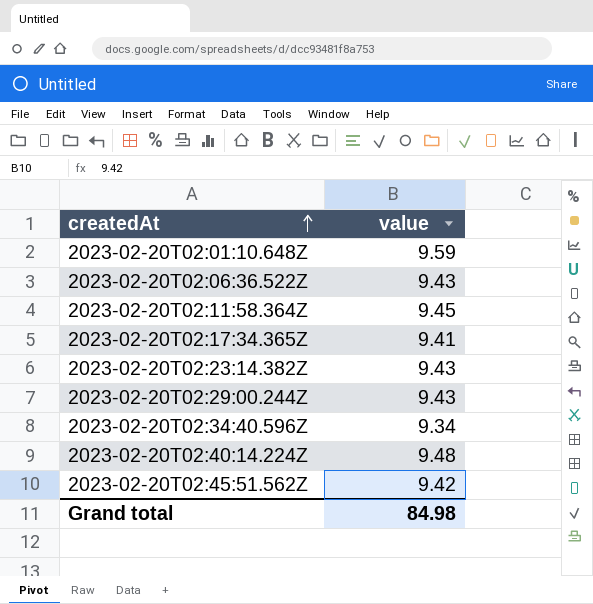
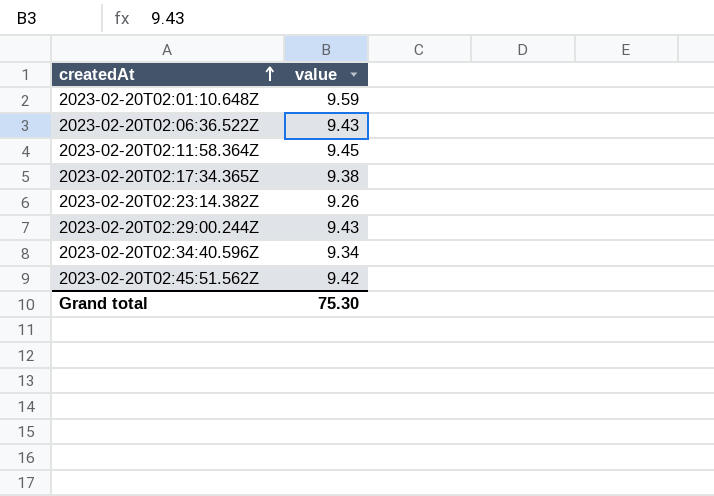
row 2023-02-20T02:40:14.224Z: 9.48 -> none
2023-02-20T02:17:34.365Z | value: 9.41 -> 9.38
2023-02-20T02:23:14.382Z | value: 9.43 -> 9.26
Grand total | value: 84.98 -> 75.30

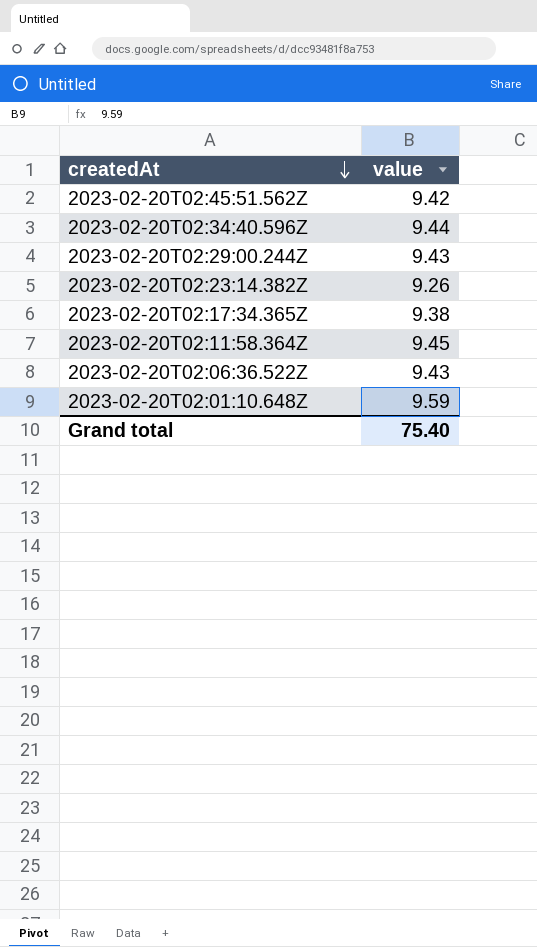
row order: createdAt ascending -> createdAt descending
2023-02-20T02:34:40.596Z | value: 9.34 -> 9.44
Grand total | value: 75.30 -> 75.40

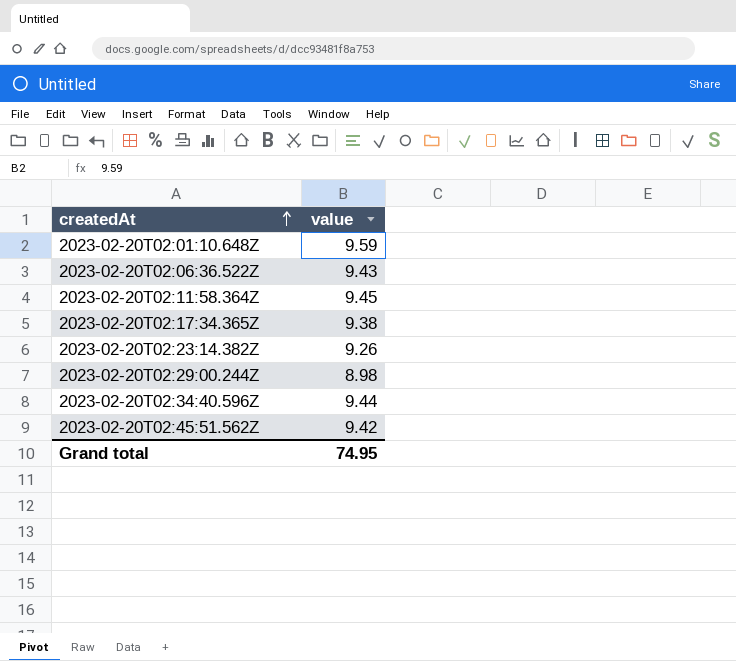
row order: createdAt descending -> createdAt ascending
2023-02-20T02:29:00.244Z | value: 9.43 -> 8.98
Grand total | value: 75.40 -> 74.95

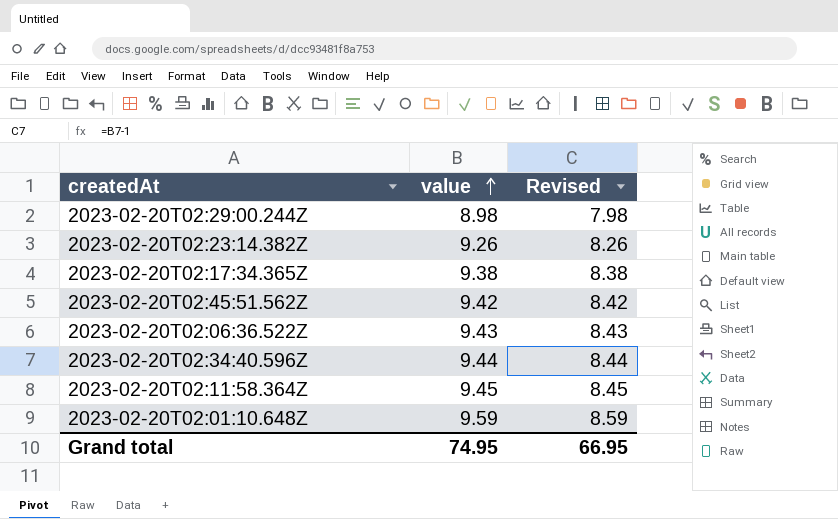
row order: createdAt ascending -> value ascending
column Revised | formula: none -> [value] - 1

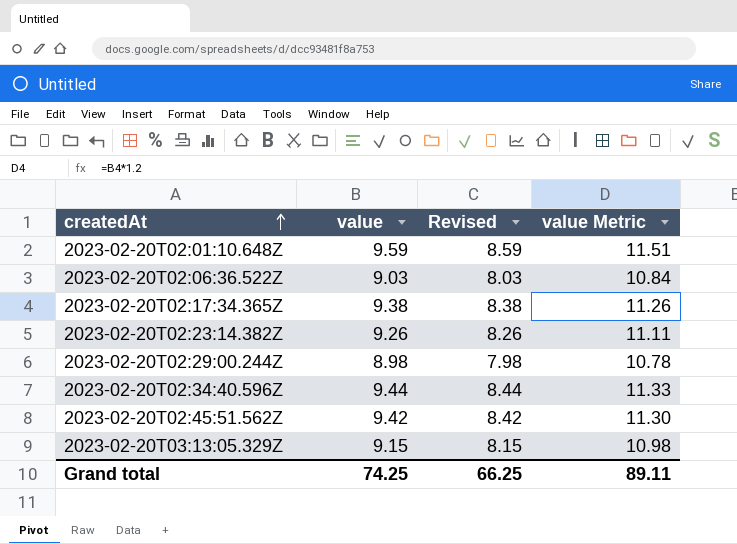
row order: value ascending -> createdAt ascending
column value Metric | formula: none -> [value] * 1.2
row 2023-02-20T02:11:58.364Z: 9.45 | 8.45 -> none
2023-02-20T02:06:36.522Z | value: 9.43 -> 9.03
2023-02-20T02:06:36.522Z | Revised: 8.43 -> 8.03
row 2023-02-20T03:13:05.329Z: none -> 9.15 | 8.15 | 10.98
Grand total | value: 74.95 -> 74.25
Grand total | Revised: 66.95 -> 66.25

